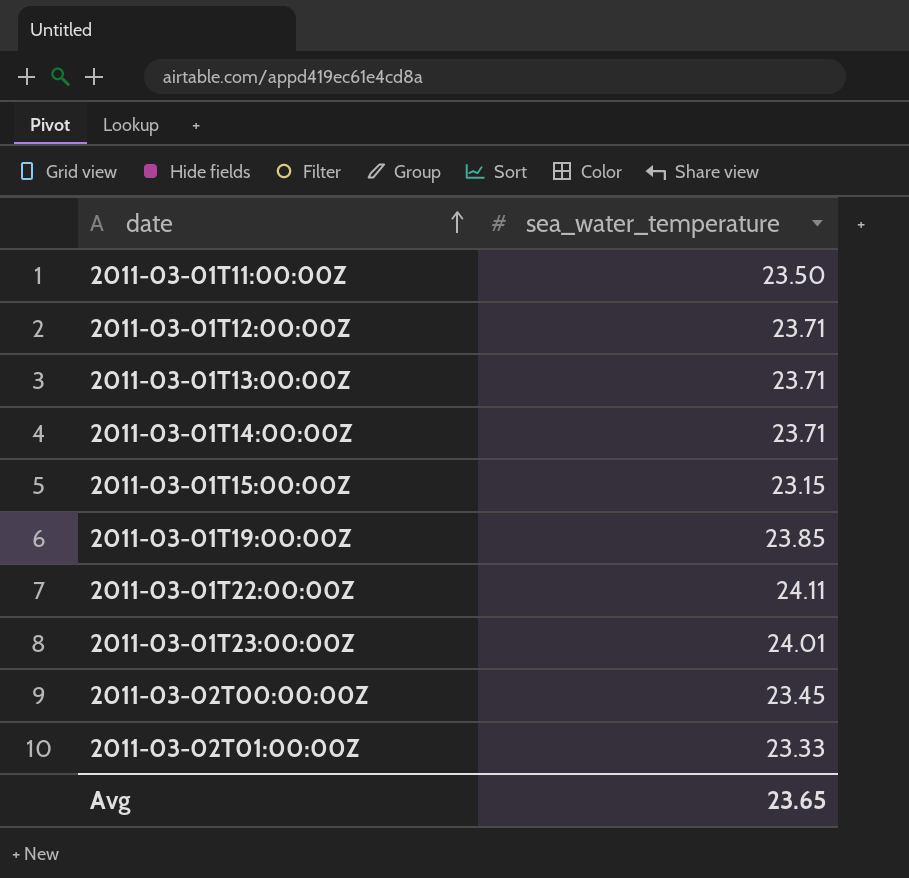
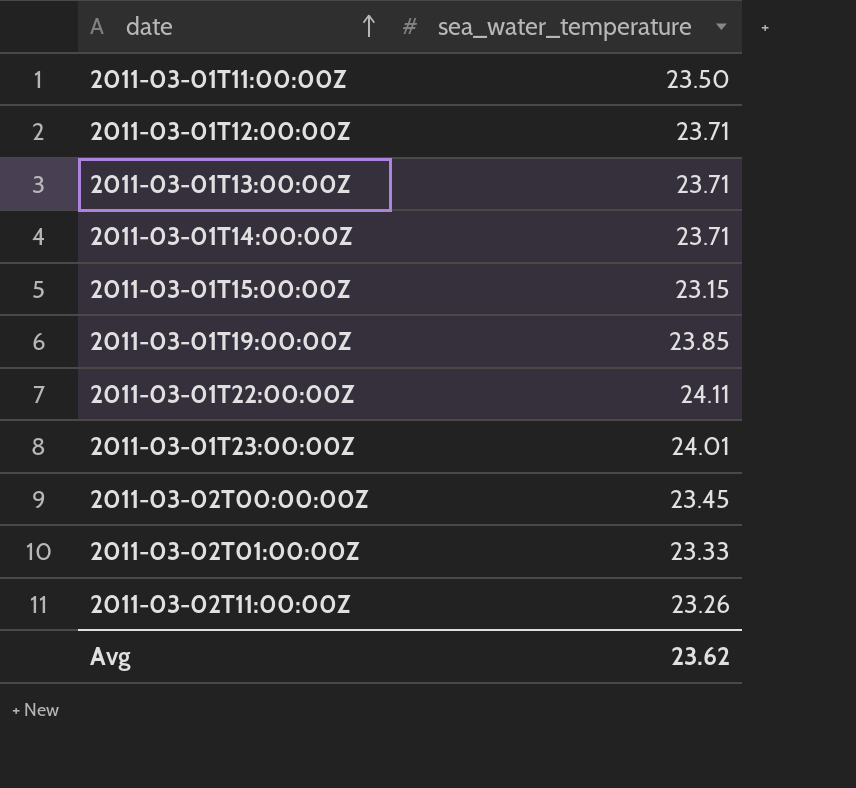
row 2011-03-02T11:00:00Z: none -> 23.26
Avg | sea_water_temperature: 23.65 -> 23.62

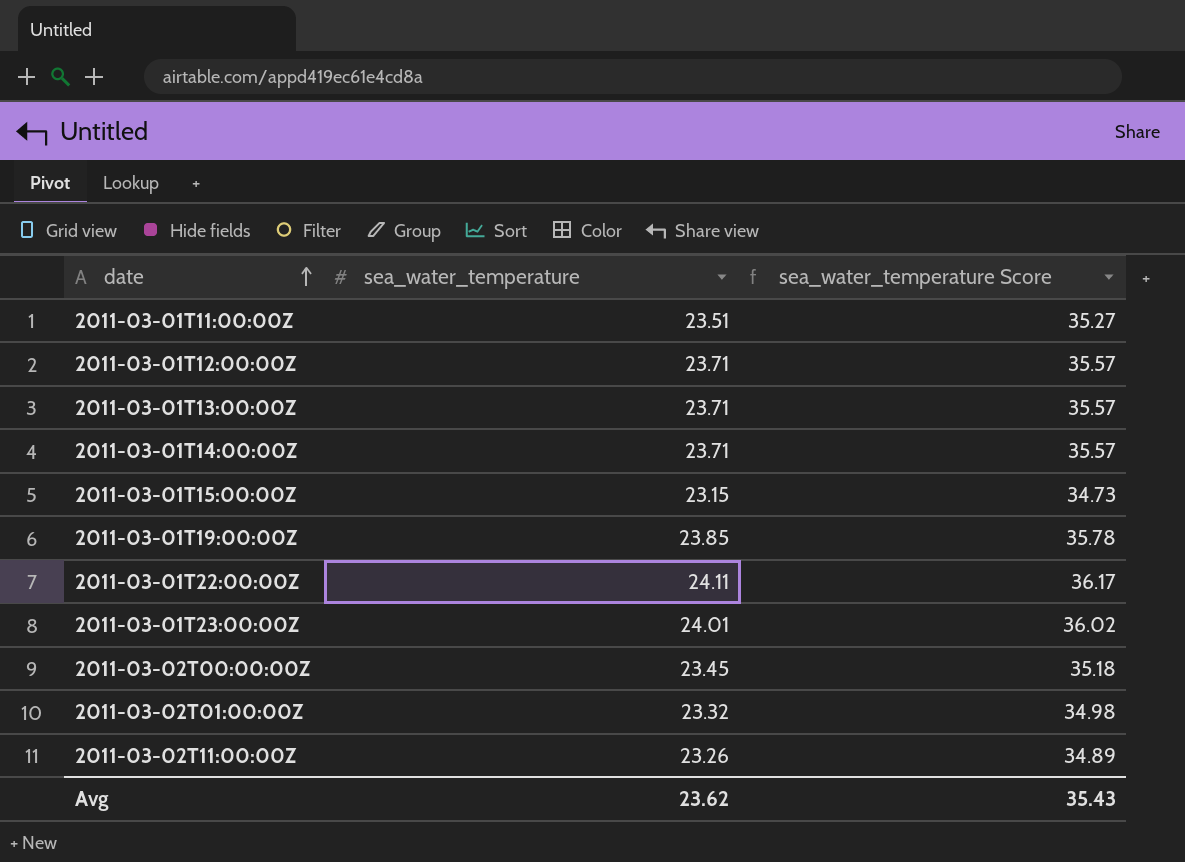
column sea_water_temperature Score | formula: none -> [sea_water_temperature] * 1.5
2011-03-01T11:00:00Z | sea_water_temperature: 23.50 -> 23.51
2011-03-02T01:00:00Z | sea_water_temperature: 23.33 -> 23.32

